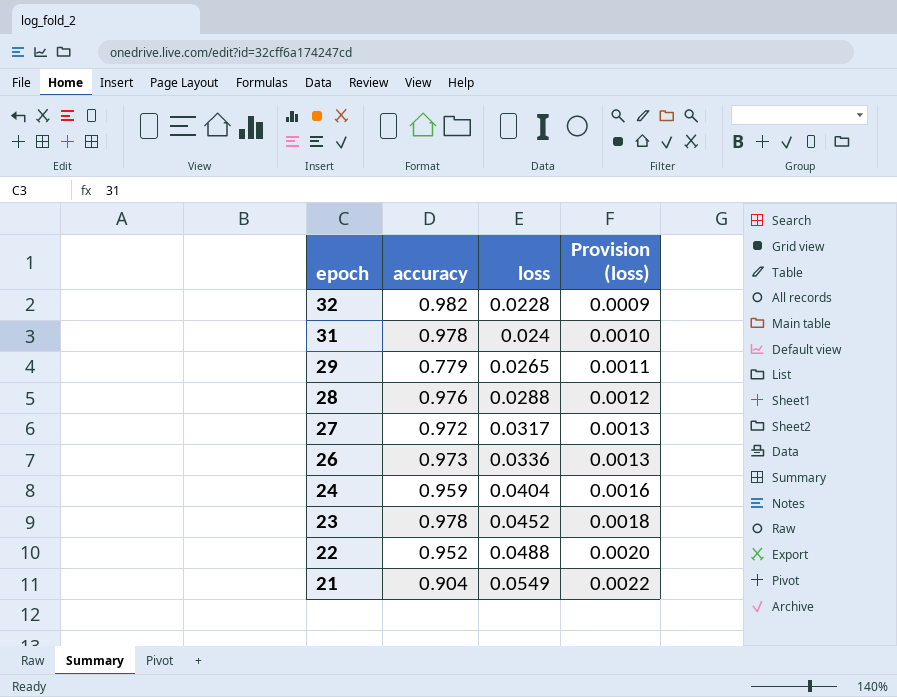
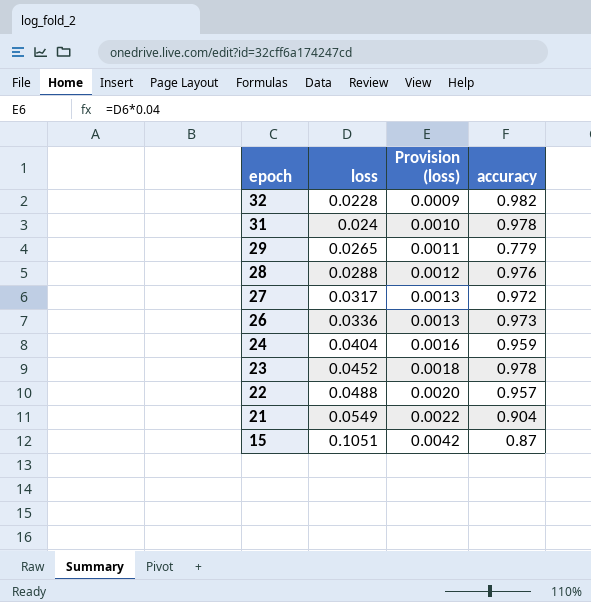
column accuracy | position: 2 -> 4
22 | accuracy: 0.952 -> 0.957
row 15: none -> 0.1051 | 0.0042 | 0.87

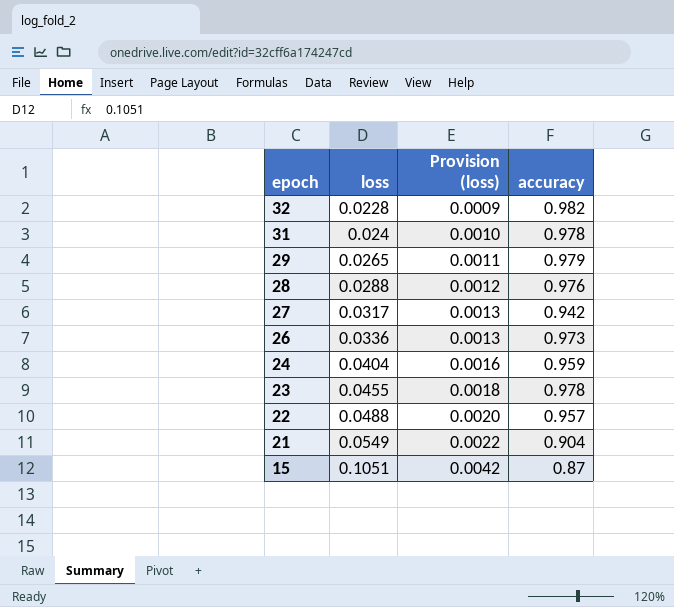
29 | accuracy: 0.779 -> 0.979
27 | accuracy: 0.972 -> 0.942
23 | loss: 0.0452 -> 0.0455

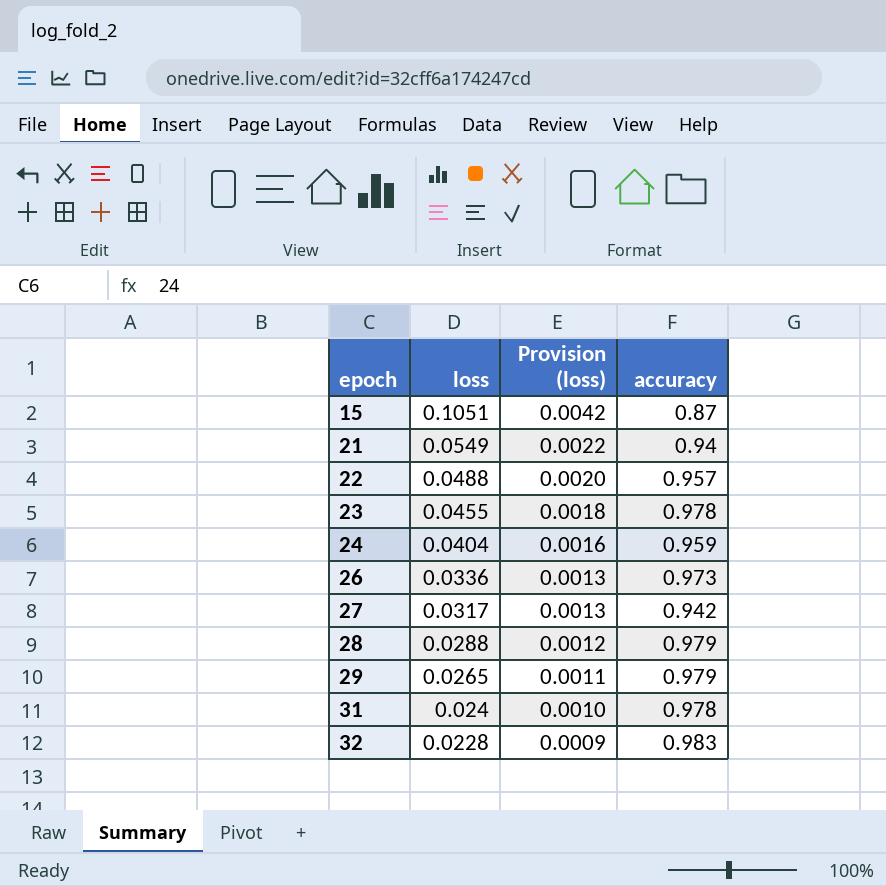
row order: epoch descending -> epoch ascending
21 | accuracy: 0.904 -> 0.94
28 | accuracy: 0.976 -> 0.979
32 | accuracy: 0.982 -> 0.983

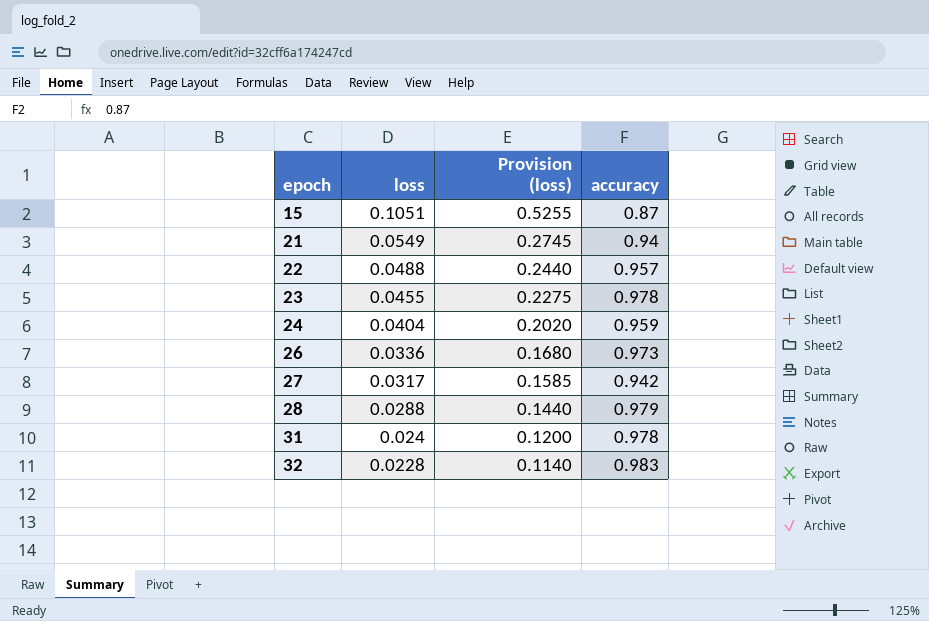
column Provision (loss) | formula: [loss] * 0.04 -> [loss] * 5
row 29: 0.0265 | 0.0011 | 0.979 -> none

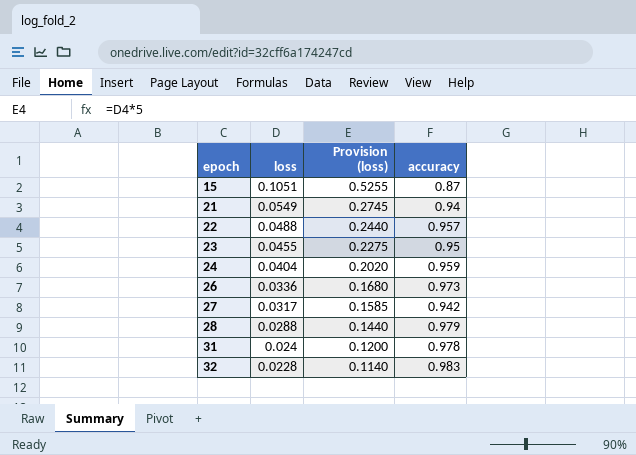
23 | accuracy: 0.978 -> 0.95

